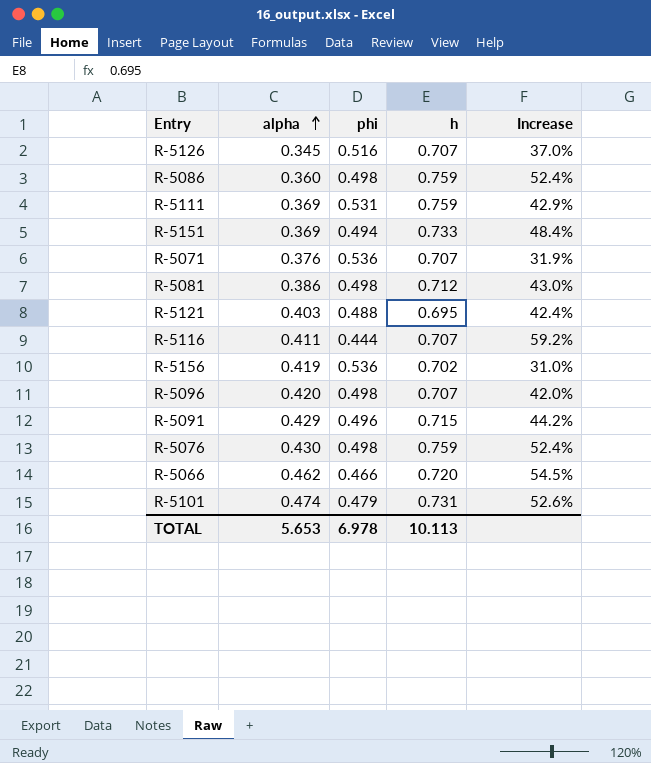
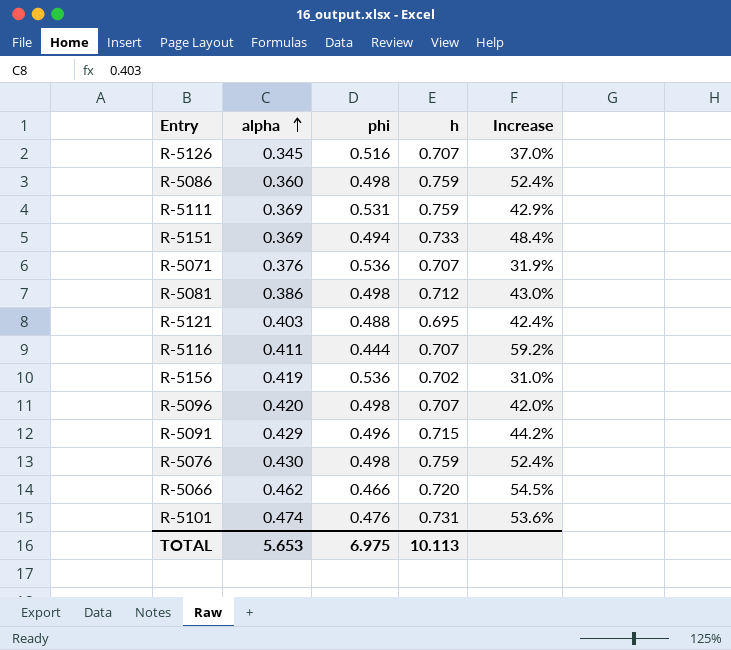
R-5101 | phi: 0.479 -> 0.476
R-5101 | Increase: 52.6% -> 53.6%
TOTAL | phi: 6.978 -> 6.975

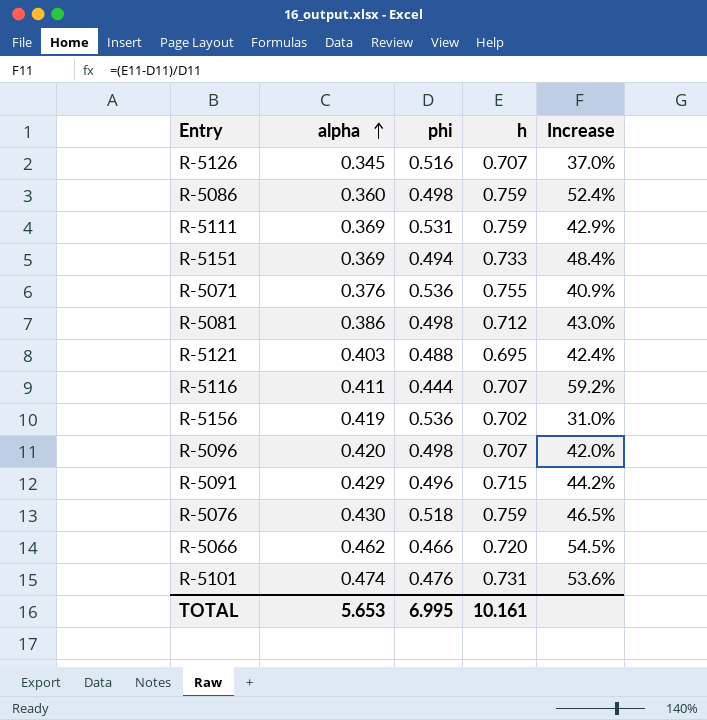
R-5071 | h: 0.707 -> 0.755
R-5071 | Increase: 31.9% -> 40.9%
R-5076 | phi: 0.498 -> 0.518
R-5076 | Increase: 52.4% -> 46.5%
TOTAL | phi: 6.975 -> 6.995
TOTAL | h: 10.113 -> 10.161

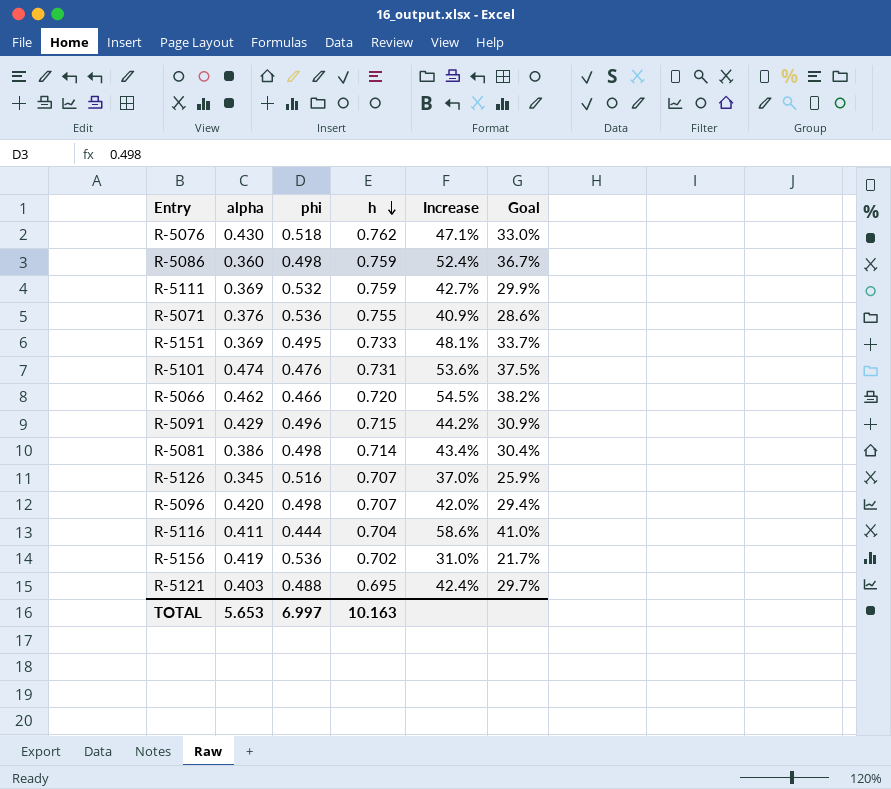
row order: alpha ascending -> h descending
column Goal | formula: none -> [Increase] * 0.7
R-5076 | h: 0.759 -> 0.762
R-5076 | Increase: 46.5% -> 47.1%
R-5111 | phi: 0.531 -> 0.532
R-5111 | Increase: 42.9% -> 42.7%
R-5151 | phi: 0.494 -> 0.495
R-5151 | Increase: 48.4% -> 48.1%
R-5081 | h: 0.712 -> 0.714
R-5081 | Increase: 43.0% -> 43.4%
R-5116 | h: 0.707 -> 0.704
R-5116 | Increase: 59.2% -> 58.6%
TOTAL | phi: 6.995 -> 6.997
TOTAL | h: 10.161 -> 10.163

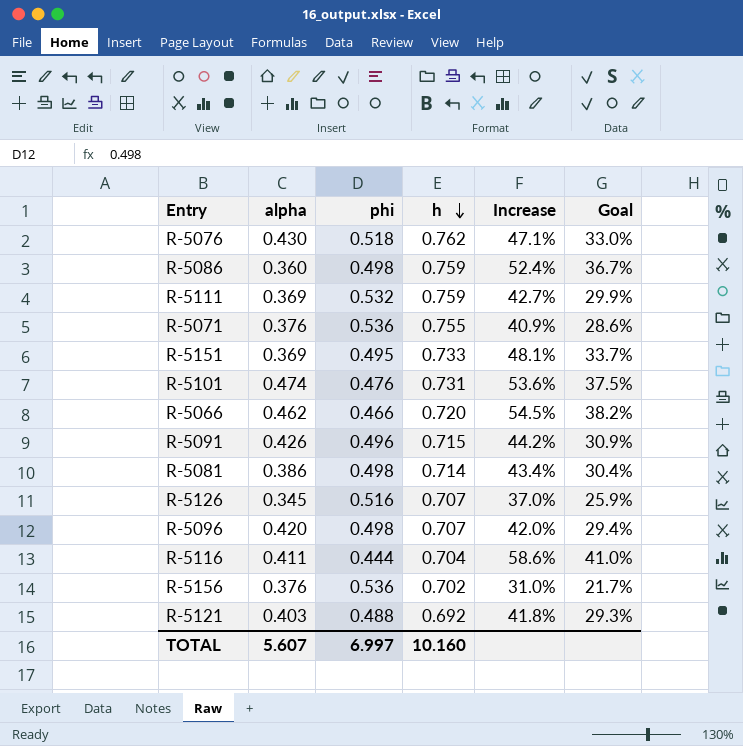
R-5091 | alpha: 0.429 -> 0.426
R-5156 | alpha: 0.419 -> 0.376
R-5121 | h: 0.695 -> 0.692
R-5121 | Increase: 42.4% -> 41.8%
R-5121 | Goal: 29.7% -> 29.3%
TOTAL | alpha: 5.653 -> 5.607
TOTAL | h: 10.163 -> 10.160

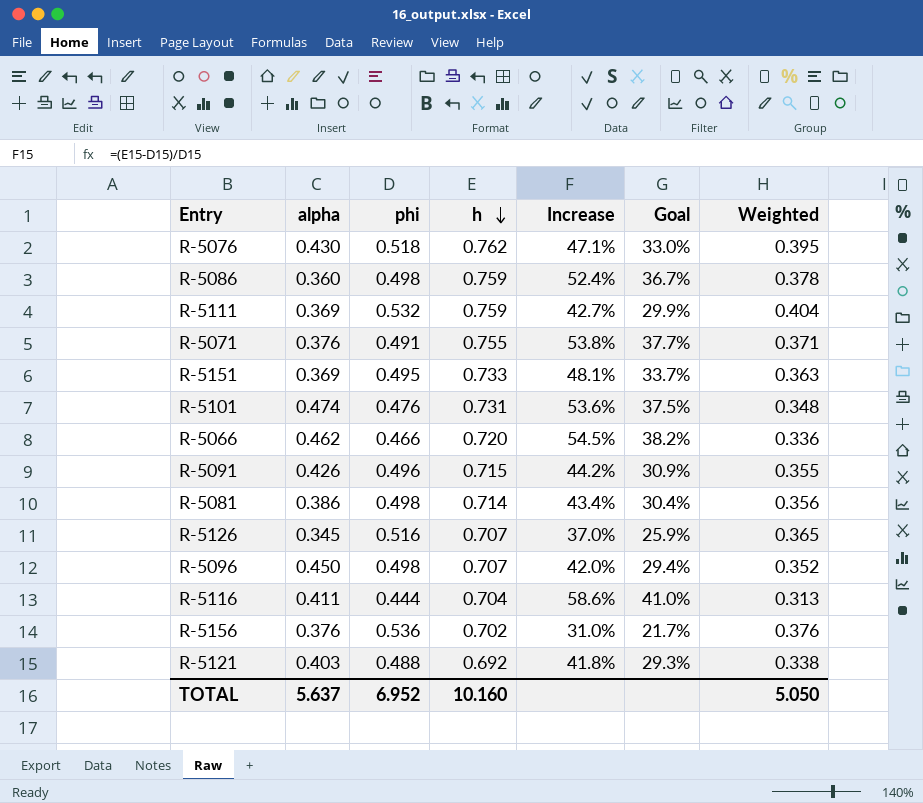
column Weighted | formula: none -> [phi] * [h]
R-5071 | phi: 0.536 -> 0.491
R-5071 | Increase: 40.9% -> 53.8%
R-5071 | Goal: 28.6% -> 37.7%
R-5096 | alpha: 0.420 -> 0.450
TOTAL | alpha: 5.607 -> 5.637
TOTAL | phi: 6.997 -> 6.952

